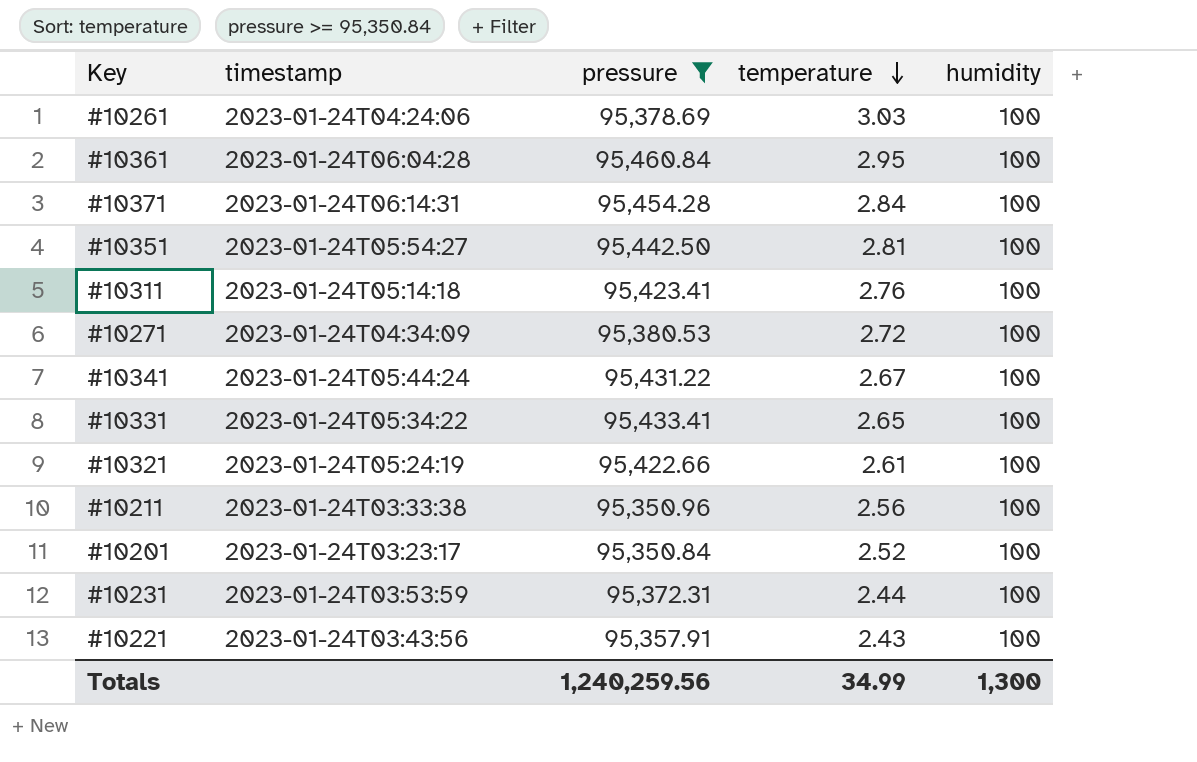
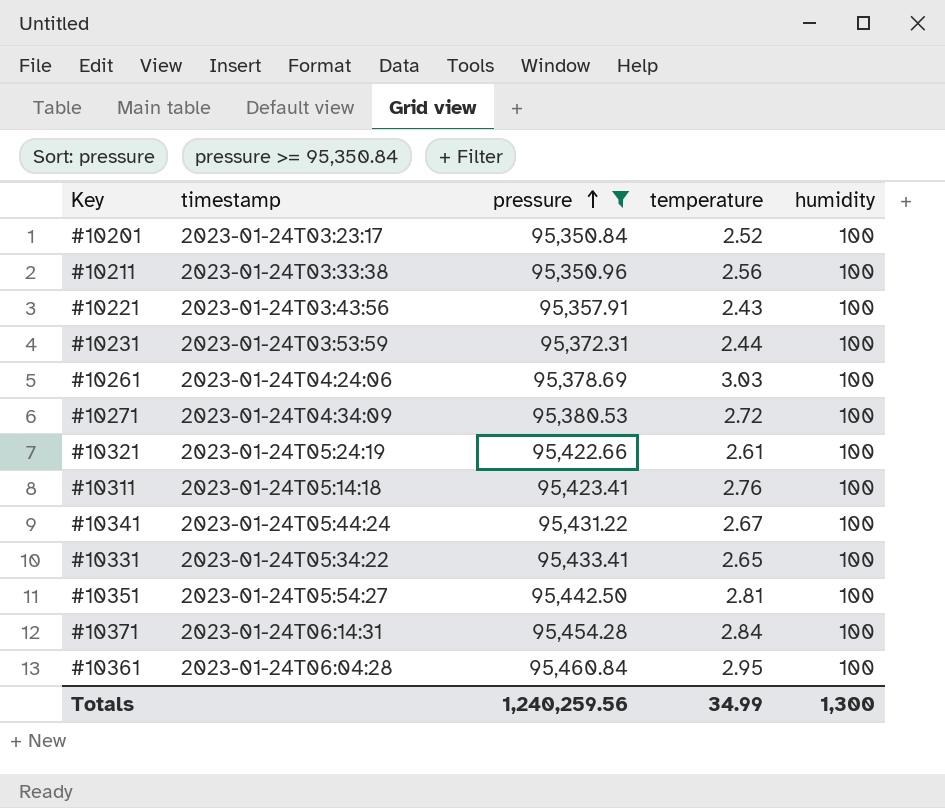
row order: temperature descending -> pressure ascending

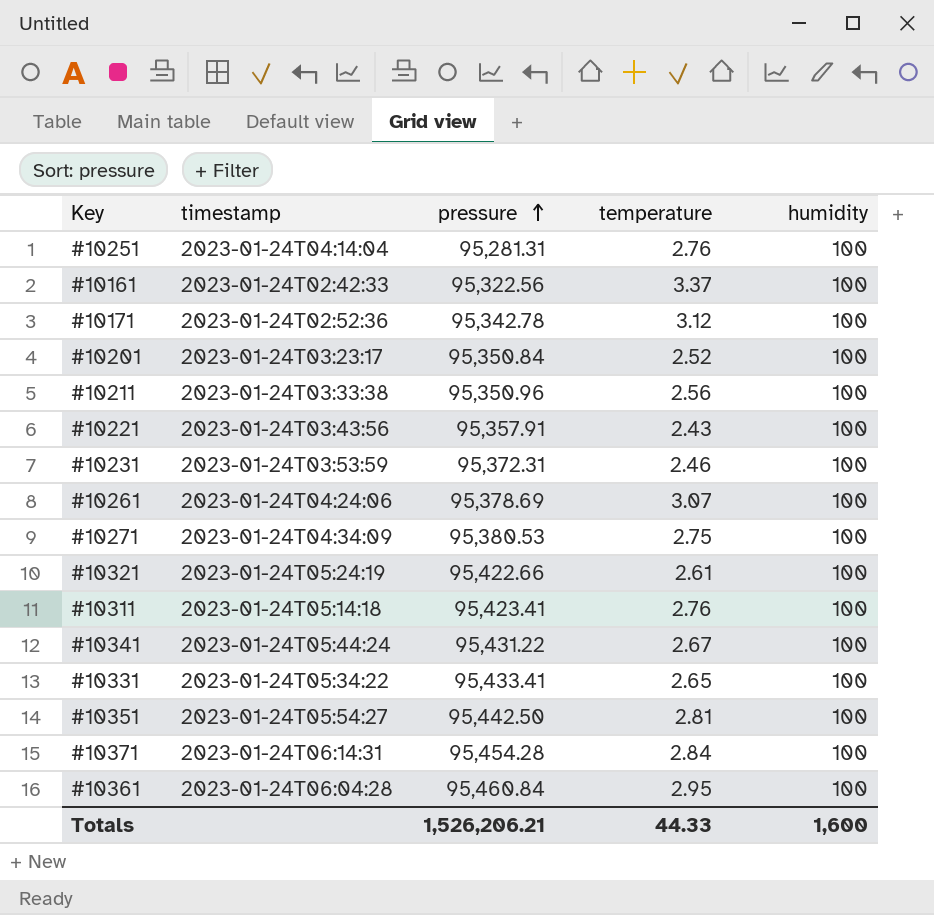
filter: pressure >= 95,350.84 -> none
#10231 | temperature: 2.44 -> 2.46
#10261 | temperature: 3.03 -> 3.07
#10271 | temperature: 2.72 -> 2.75
Totals | pressure: 1,240,259.56 -> 1,526,206.21
Totals | temperature: 34.99 -> 44.33
Totals | humidity: 1,300 -> 1,600

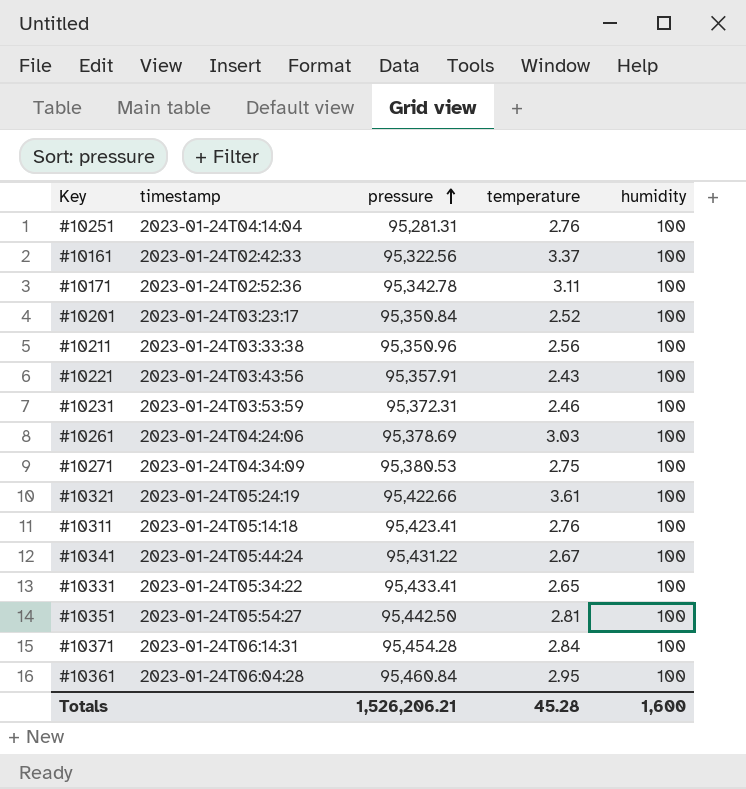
#10171 | temperature: 3.12 -> 3.11
#10261 | temperature: 3.07 -> 3.03
#10321 | temperature: 2.61 -> 3.61
Totals | temperature: 44.33 -> 45.28

